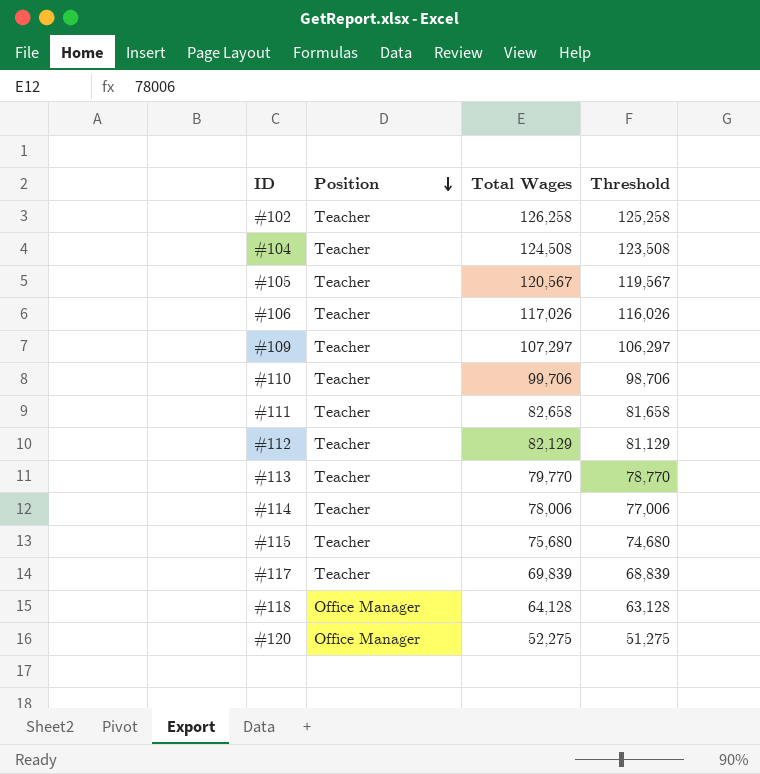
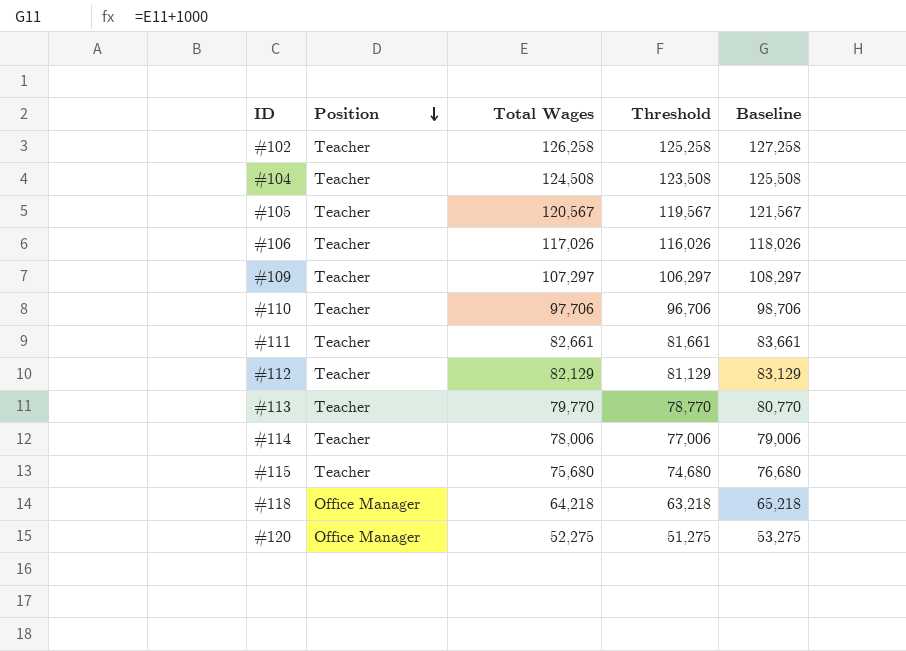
column Baseline | formula: none -> [Total Wages] + 1000
row #117: Teacher | 69,839 | 68,839 -> none
#110 | Total Wages: 99,706 -> 97,706
#110 | Threshold: 98,706 -> 96,706
#111 | Total Wages: 82,658 -> 82,661
#111 | Threshold: 81,658 -> 81,661
#118 | Total Wages: 64,128 -> 64,218
#118 | Threshold: 63,128 -> 63,218

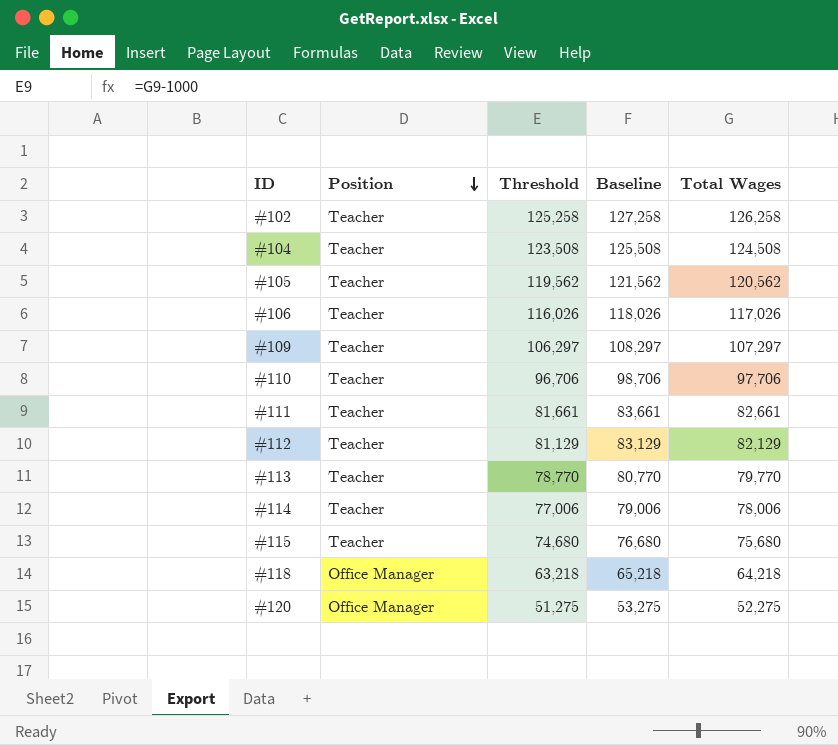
column Total Wages | position: 3 -> 5
#105 | Threshold: 119,567 -> 119,562
#105 | Baseline: 121,567 -> 121,562
#105 | Total Wages: 120,567 -> 120,562

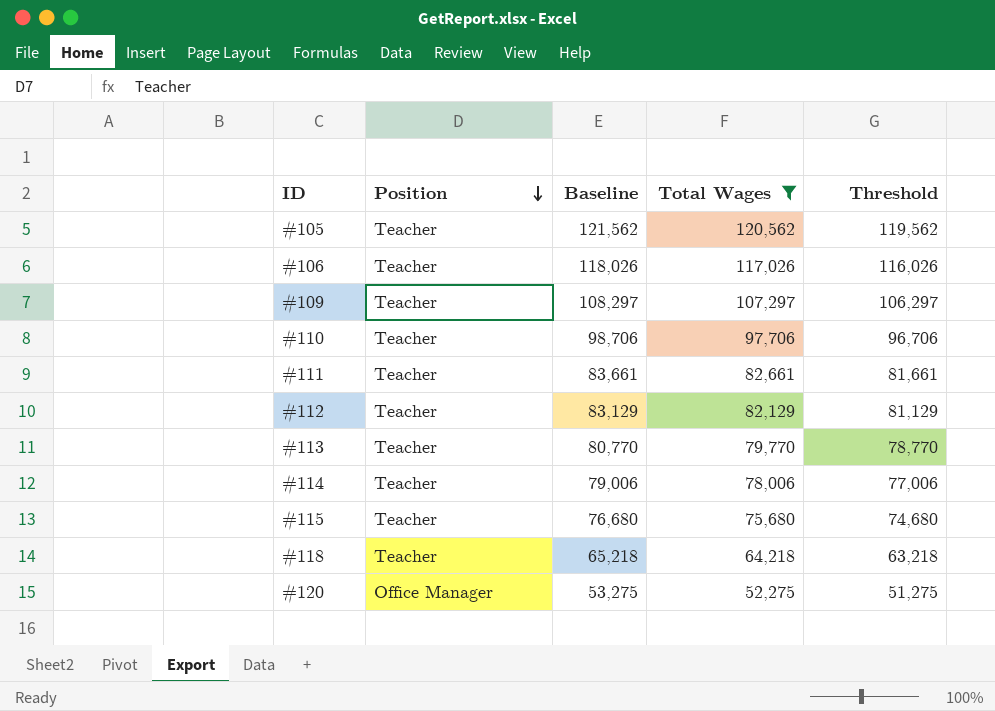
filter: none -> Total Wages <= 120,562
column Threshold | position: 3 -> 5
#118 | Position: Office Manager -> Teacher

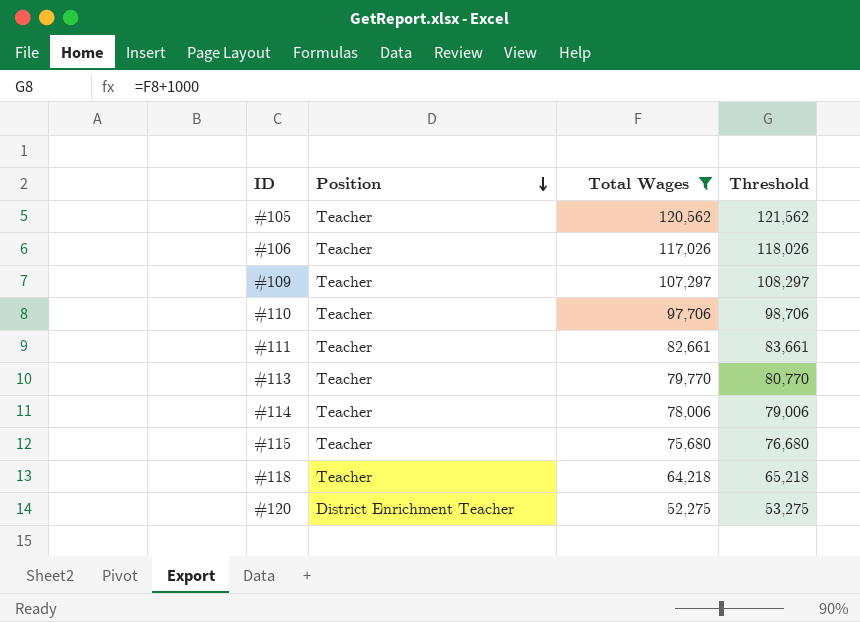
column Baseline | formula: [Total Wages] + 1000 -> none
column Threshold | formula: [Total Wages] - 1000 -> [Total Wages] + 1000
row #112: Teacher | 83,129 | 82,129 | 81,129 -> none
#120 | Position: Office Manager -> District Enrichment Teacher

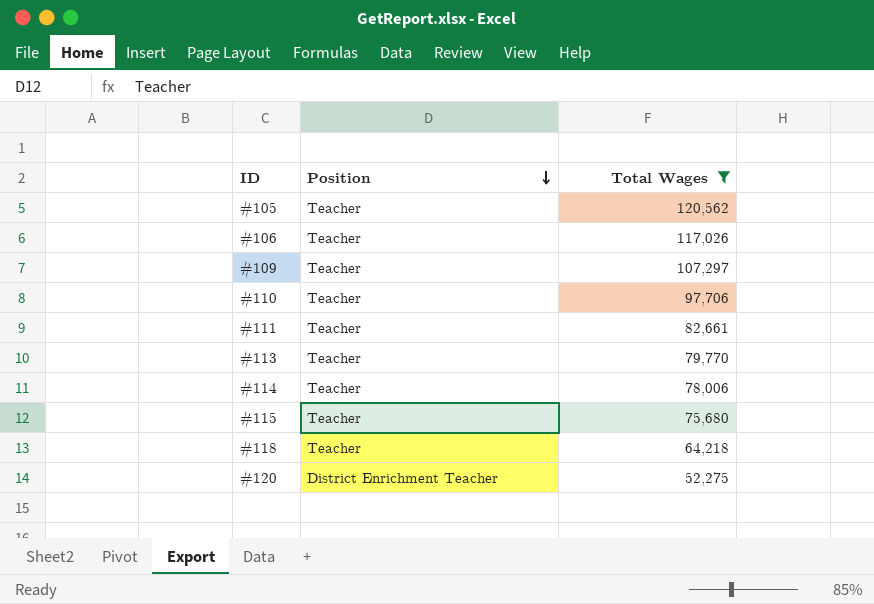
column Threshold | formula: [Total Wages] + 1000 -> none

